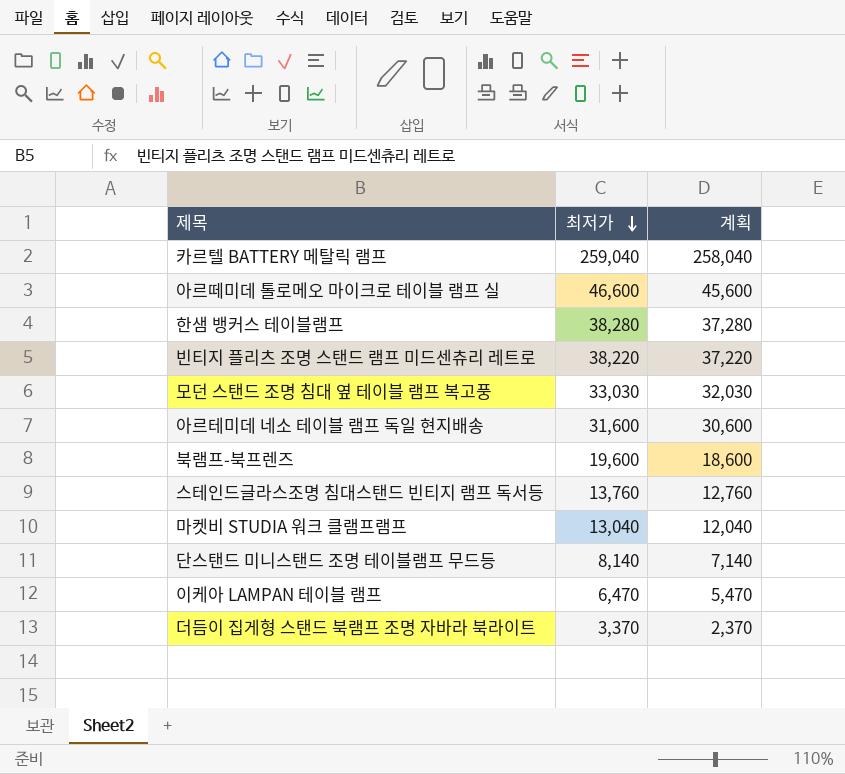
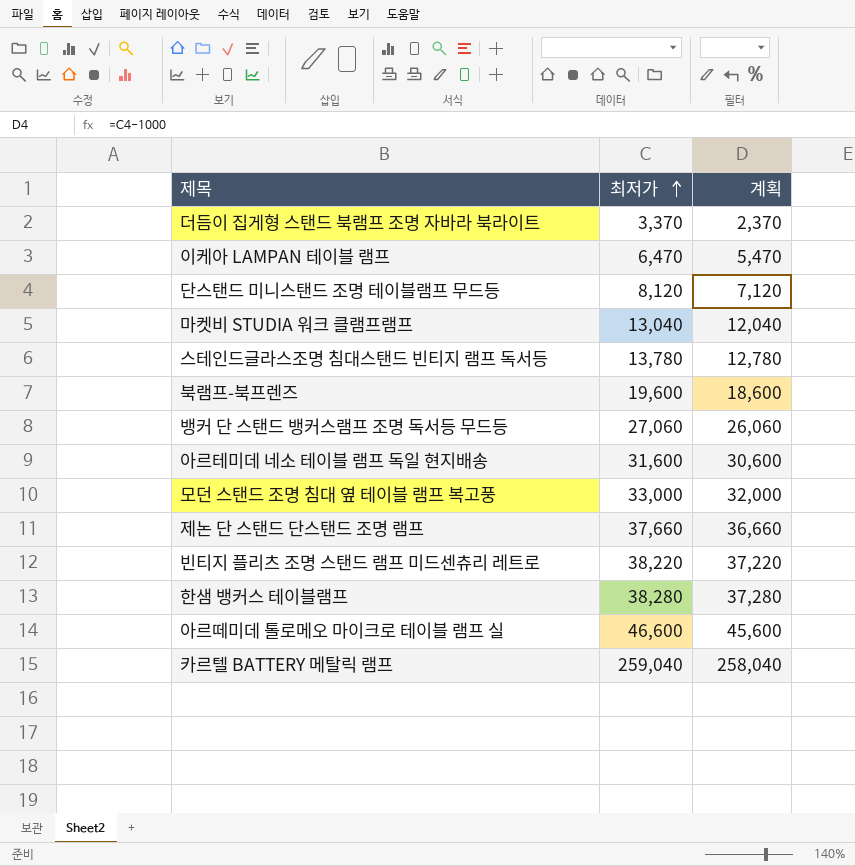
row order: 최저가 descending -> 최저가 ascending
단스탠드 미니스탠드 조명 테이블램프 무드등 | 최저가: 8,140 -> 8,120
단스탠드 미니스탠드 조명 테이블램프 무드등 | 계획: 7,140 -> 7,120
스테인드글라스조명 침대스탠드 빈티지 램프 독서등 | 최저가: 13,760 -> 13,780
스테인드글라스조명 침대스탠드 빈티지 램프 독서등 | 계획: 12,760 -> 12,780
row 뱅커 단 스탠드 뱅커스램프 조명 독서등 무드등: none -> 27,060 | 26,060
모던 스탠드 조명 침대 옆 테이블 램프 복고풍 | 최저가: 33,030 -> 33,000
모던 스탠드 조명 침대 옆 테이블 램프 복고풍 | 계획: 32,030 -> 32,000
row 제논 단 스탠드 단스탠드 조명 램프: none -> 37,660 | 36,660

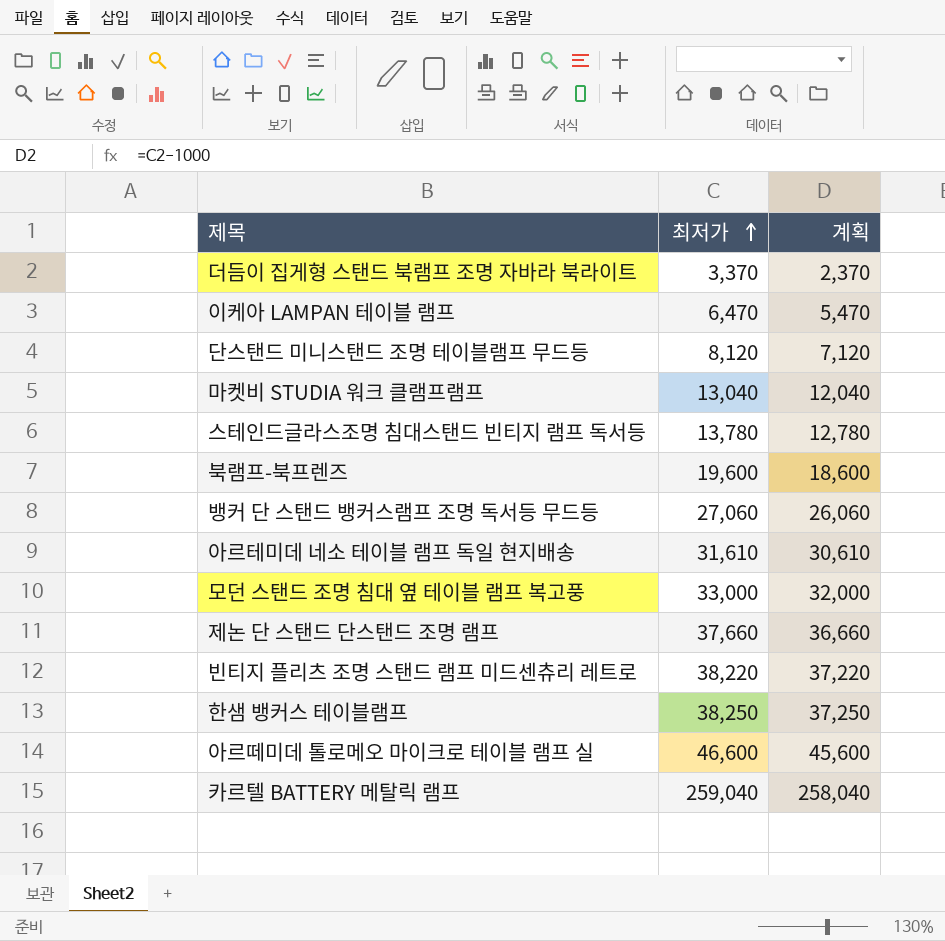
아르테미데 네소 테이블 램프 독일 현지배송 | 최저가: 31,600 -> 31,610
아르테미데 네소 테이블 램프 독일 현지배송 | 계획: 30,600 -> 30,610
한샘 뱅커스 테이블램프 | 최저가: 38,280 -> 38,250
한샘 뱅커스 테이블램프 | 계획: 37,280 -> 37,250

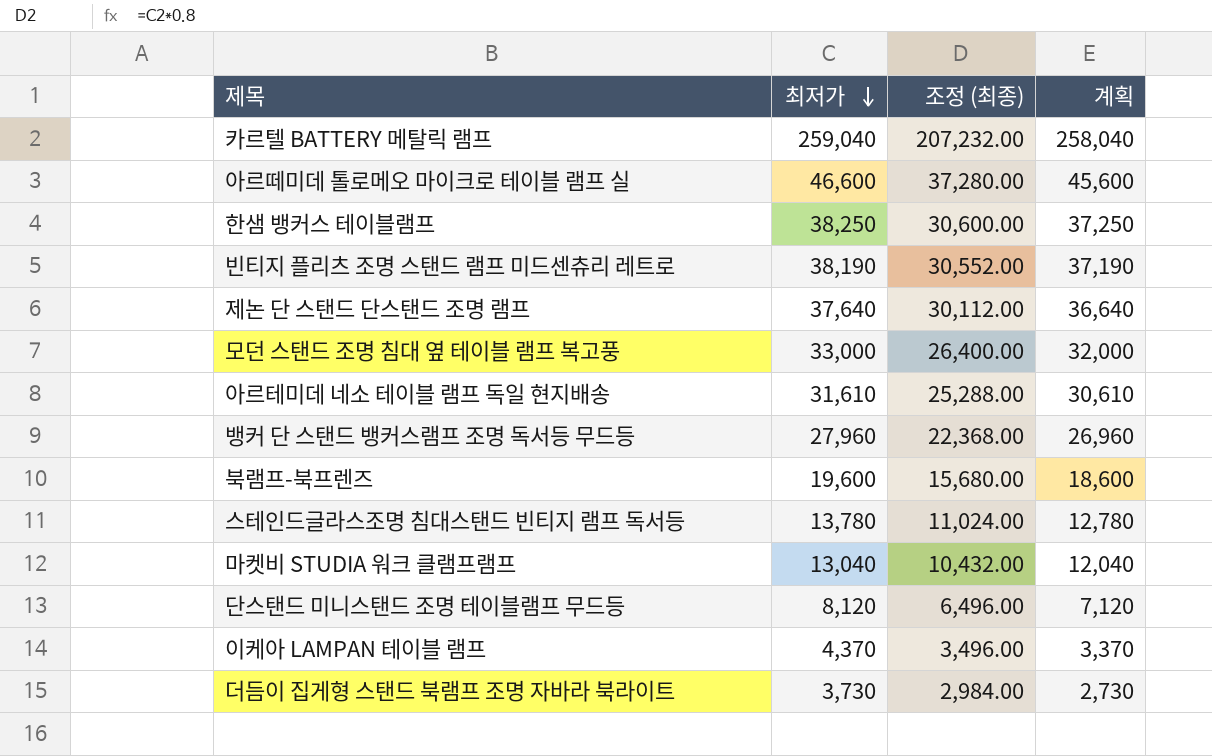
row order: 최저가 ascending -> 최저가 descending
column 조정 (최종) | formula: none -> [최저가] * 0.8
빈티지 플리츠 조명 스탠드 램프 미드센츄리 레트로 | 최저가: 38,220 -> 38,190
빈티지 플리츠 조명 스탠드 램프 미드센츄리 레트로 | 계획: 37,220 -> 37,190
제논 단 스탠드 단스탠드 조명 램프 | 최저가: 37,660 -> 37,640
제논 단 스탠드 단스탠드 조명 램프 | 계획: 36,660 -> 36,640
뱅커 단 스탠드 뱅커스램프 조명 독서등 무드등 | 최저가: 27,060 -> 27,960
뱅커 단 스탠드 뱅커스램프 조명 독서등 무드등 | 계획: 26,060 -> 26,960
이케아 LAMPAN 테이블 램프 | 최저가: 6,470 -> 4,370
이케아 LAMPAN 테이블 램프 | 계획: 5,470 -> 3,370
더듬이 집게형 스탠드 북램프 조명 자바라 북라이트 | 최저가: 3,370 -> 3,730
더듬이 집게형 스탠드 북램프 조명 자바라 북라이트 | 계획: 2,370 -> 2,730

